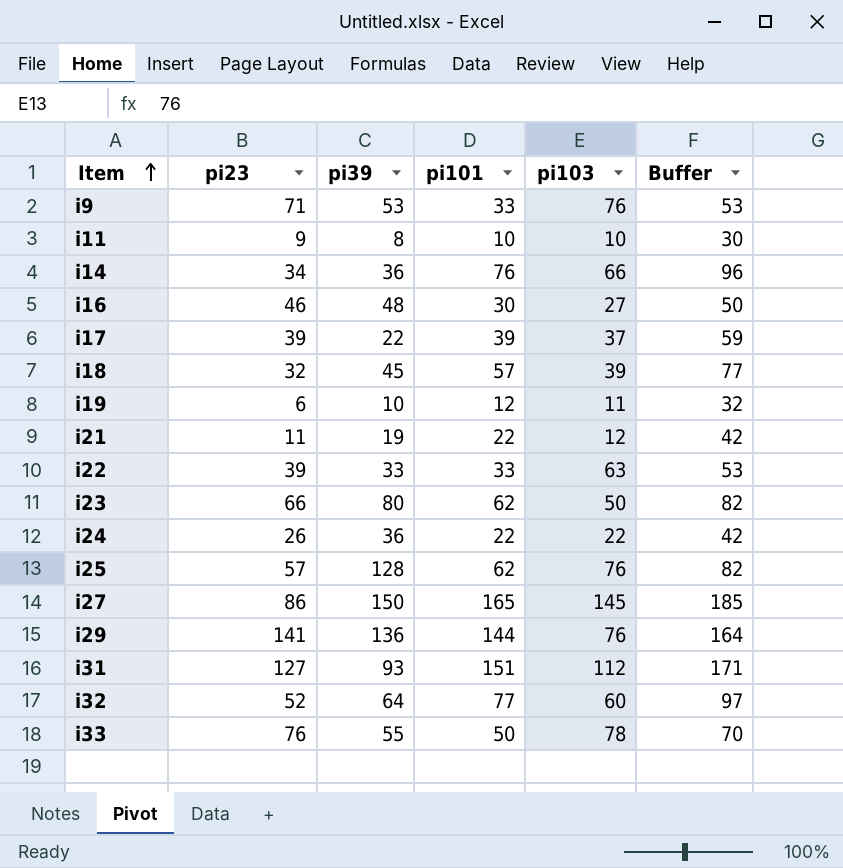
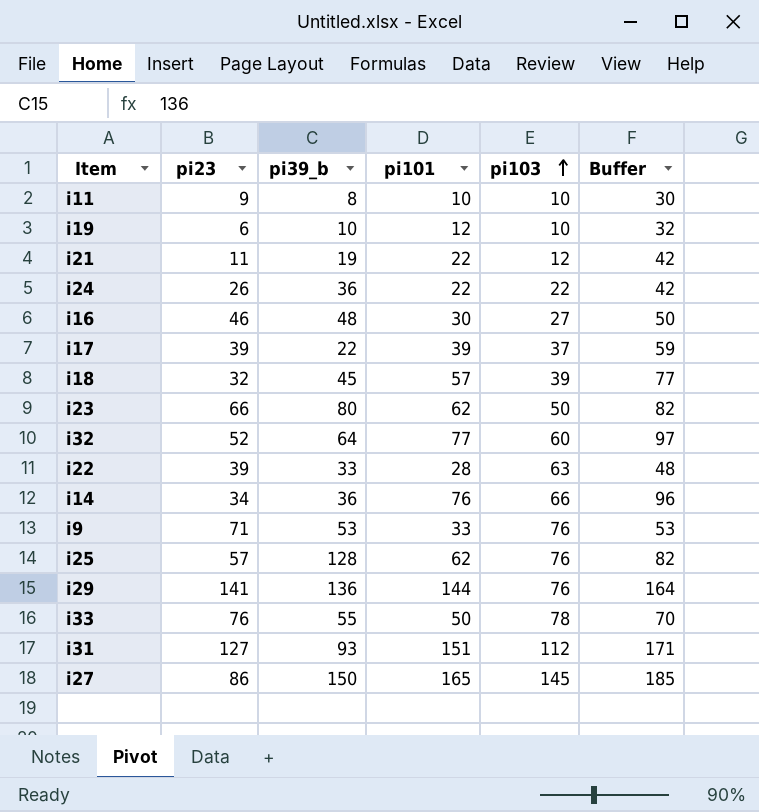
row order: Item ascending -> pi103 ascending
column name: pi39 -> pi39_b
i19 | pi103: 11 -> 10
i22 | pi101: 33 -> 28
i22 | Buffer: 53 -> 48

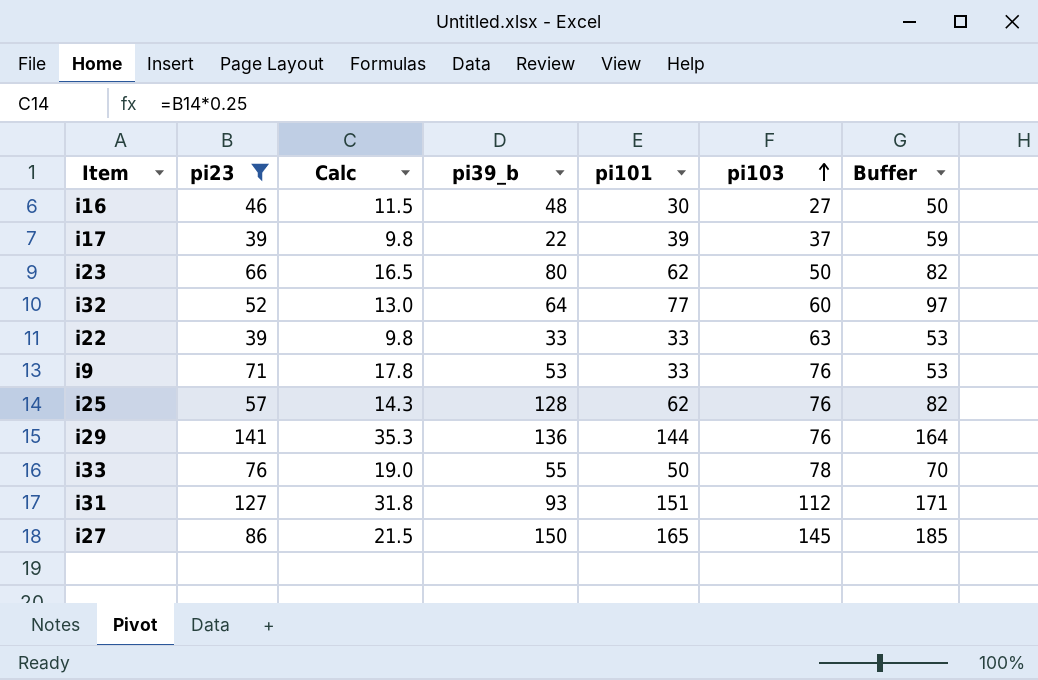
filter: none -> pi23 >= 39
column Calc | formula: none -> [pi23] * 0.25
i22 | pi101: 28 -> 33
i22 | Buffer: 48 -> 53

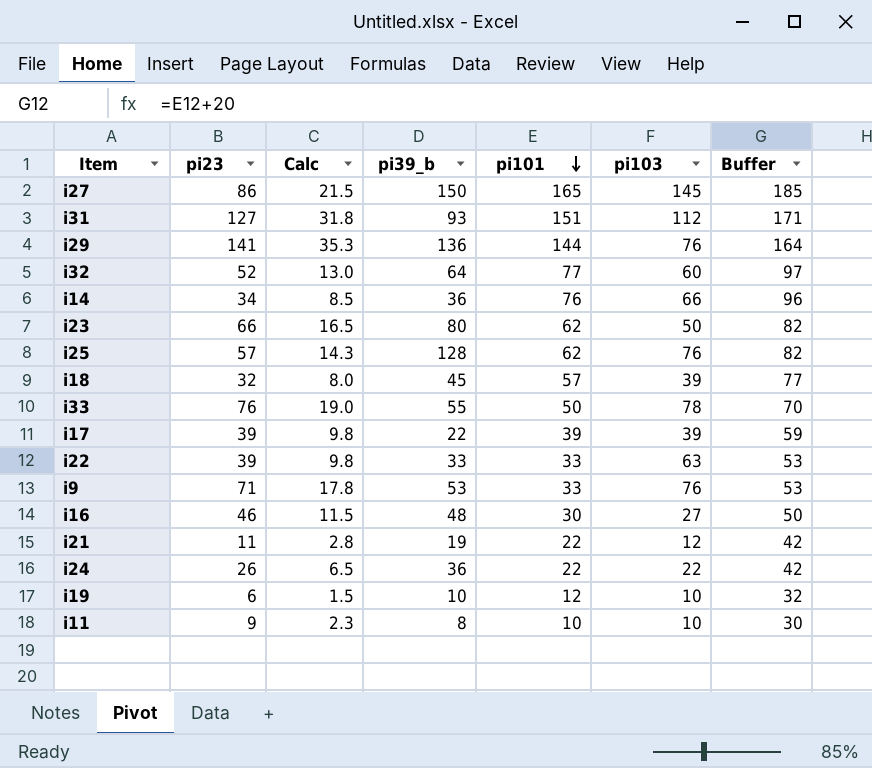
filter: pi23 >= 39 -> none
row order: pi103 ascending -> pi101 descending
i17 | pi103: 37 -> 39

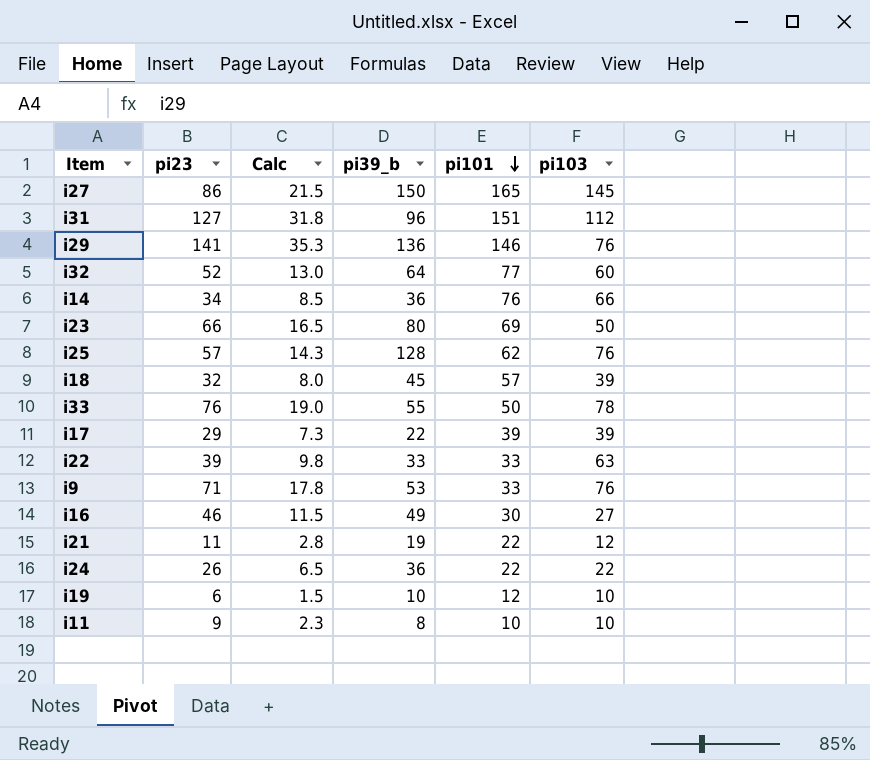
column Buffer | formula: [pi101] + 20 -> none
i31 | pi39_b: 93 -> 96
i29 | pi101: 144 -> 146
i23 | pi101: 62 -> 69
i17 | pi23: 39 -> 29
i17 | Calc: 9.8 -> 7.3
i16 | pi39_b: 48 -> 49

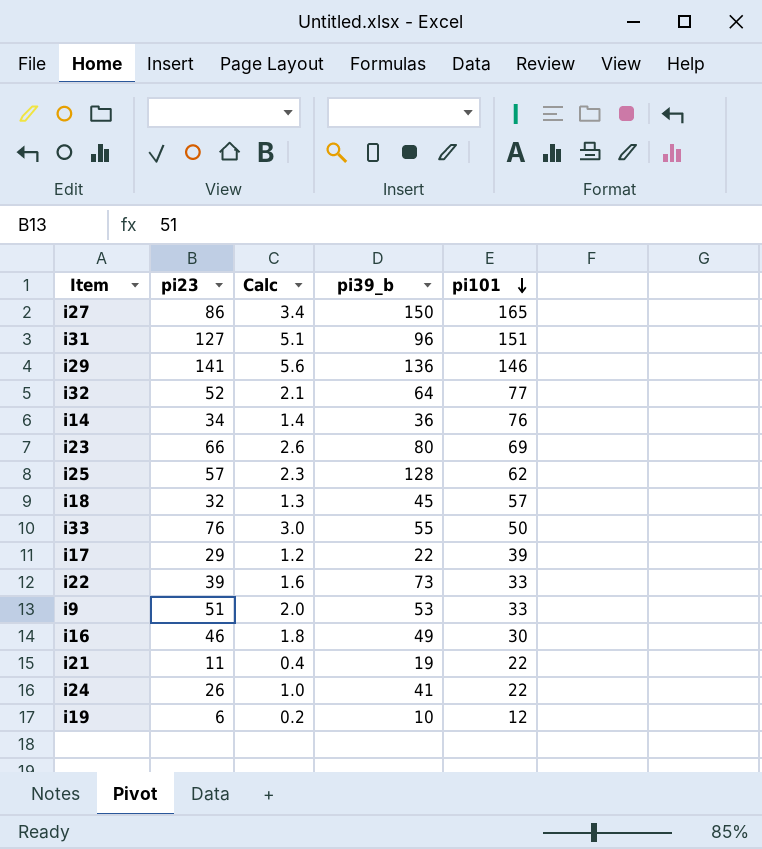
column pi103 | position: 6 -> none
column Calc | formula: [pi23] * 0.25 -> [pi23] * 0.04
row i11: 9 | 2.3 | 8 | 10 | 10 -> none
i22 | pi39_b: 33 -> 73
i9 | pi23: 71 -> 51
i24 | pi39_b: 36 -> 41

